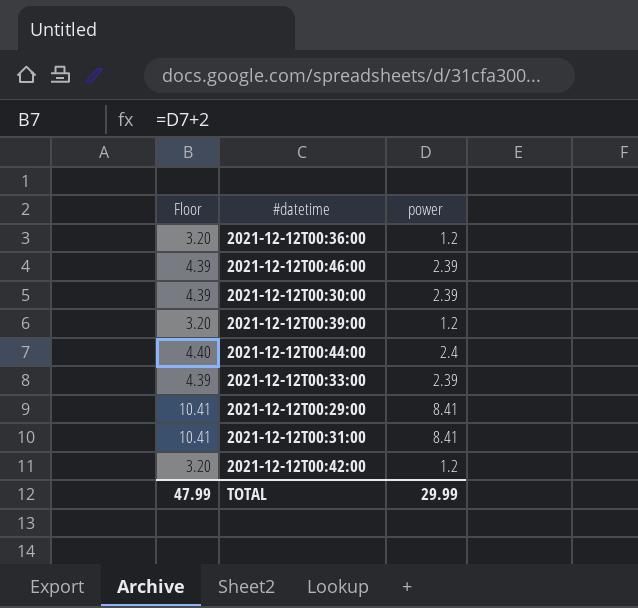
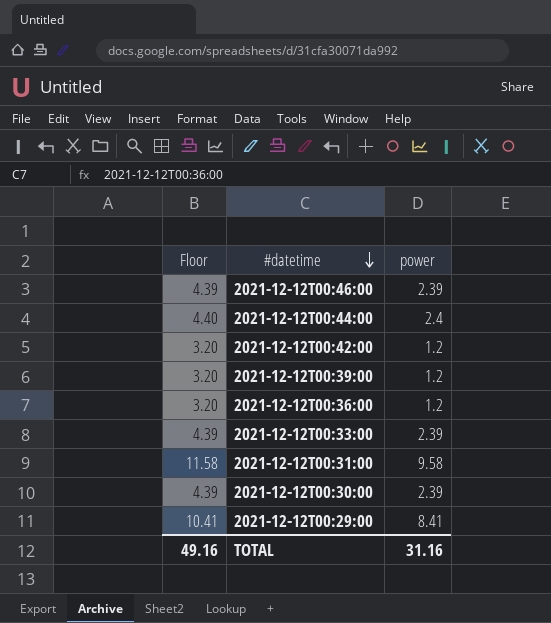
row order: none -> #datetime descending
2021-12-12T00:31:00 | Floor: 10.41 -> 11.58
2021-12-12T00:31:00 | power: 8.41 -> 9.58
TOTAL | Floor: 47.99 -> 49.16
TOTAL | power: 29.99 -> 31.16

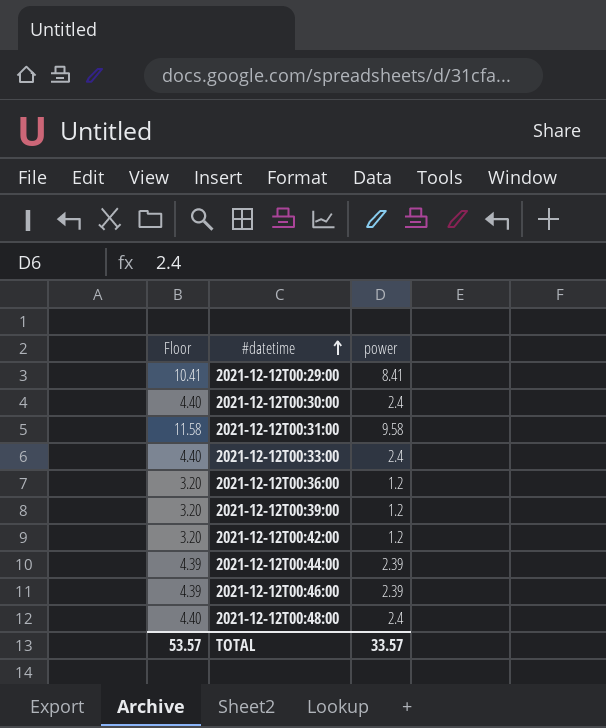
row order: #datetime descending -> #datetime ascending
2021-12-12T00:30:00 | Floor: 4.39 -> 4.40
2021-12-12T00:30:00 | power: 2.39 -> 2.4
2021-12-12T00:33:00 | Floor: 4.39 -> 4.40
2021-12-12T00:33:00 | power: 2.39 -> 2.4
2021-12-12T00:44:00 | Floor: 4.40 -> 4.39
2021-12-12T00:44:00 | power: 2.4 -> 2.39
row 2021-12-12T00:48:00: none -> 4.40 | 2.4
TOTAL | Floor: 49.16 -> 53.57
TOTAL | power: 31.16 -> 33.57

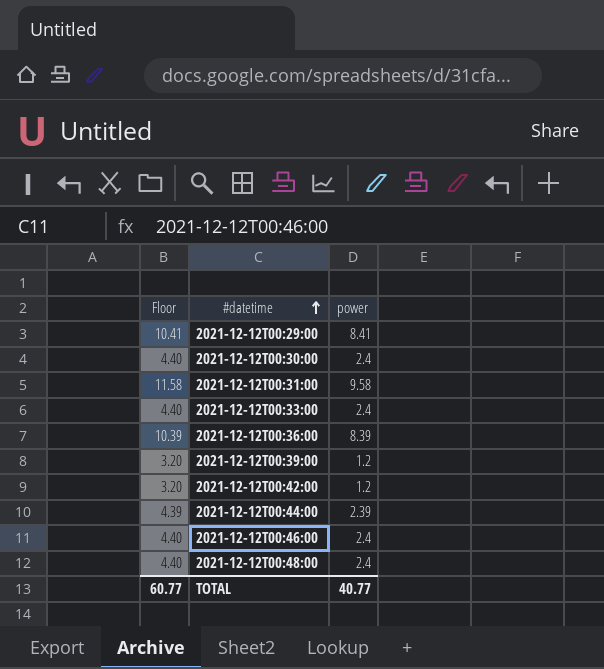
2021-12-12T00:36:00 | Floor: 3.20 -> 10.39
2021-12-12T00:36:00 | power: 1.2 -> 8.39
2021-12-12T00:46:00 | Floor: 4.39 -> 4.40
2021-12-12T00:46:00 | power: 2.39 -> 2.4
TOTAL | Floor: 53.57 -> 60.77
TOTAL | power: 33.57 -> 40.77

